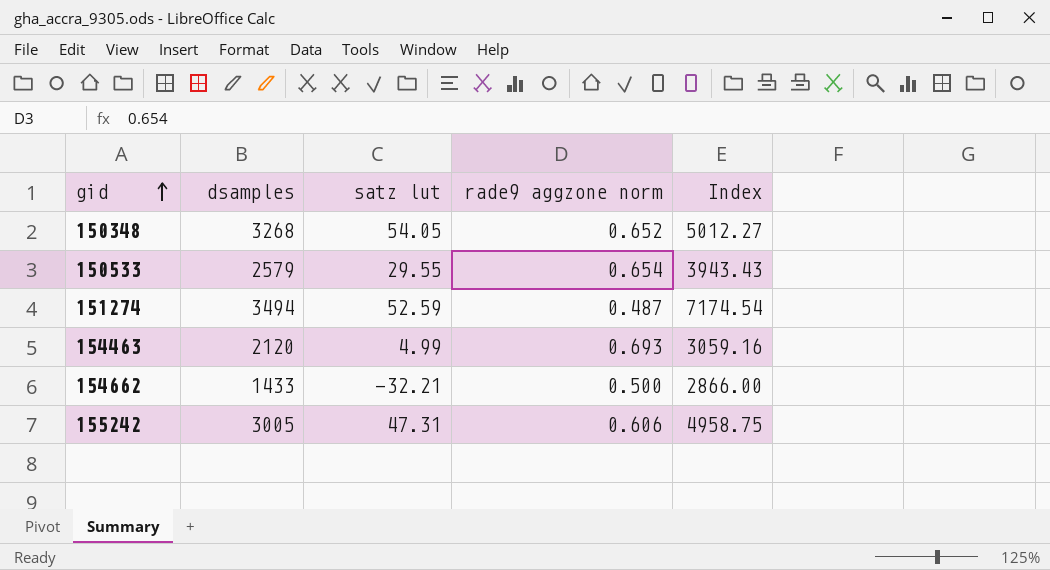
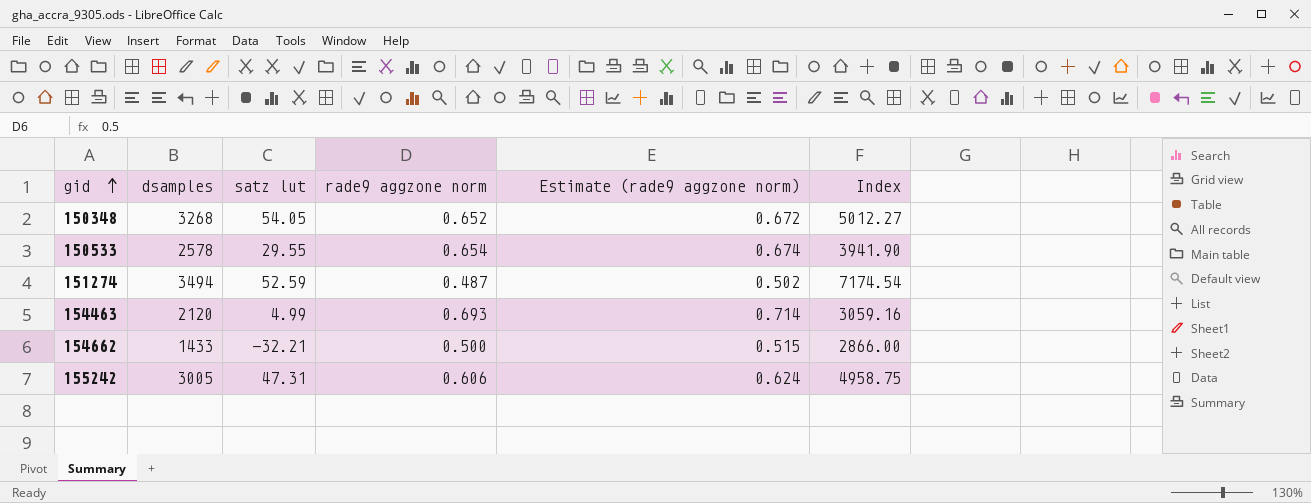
column Estimate (rade9 aggzone norm) | formula: none -> [rade9 aggzone norm] * 1.03
150533 | dsamples: 2579 -> 2578
150533 | Index: 3943.43 -> 3941.90

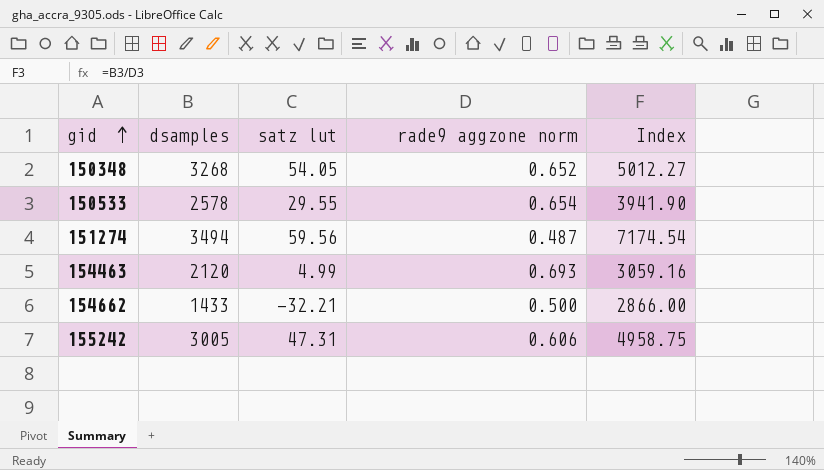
column Estimate (rade9 aggzone norm) | formula: [rade9 aggzone norm] * 1.03 -> none
151274 | satz lut: 52.59 -> 59.56

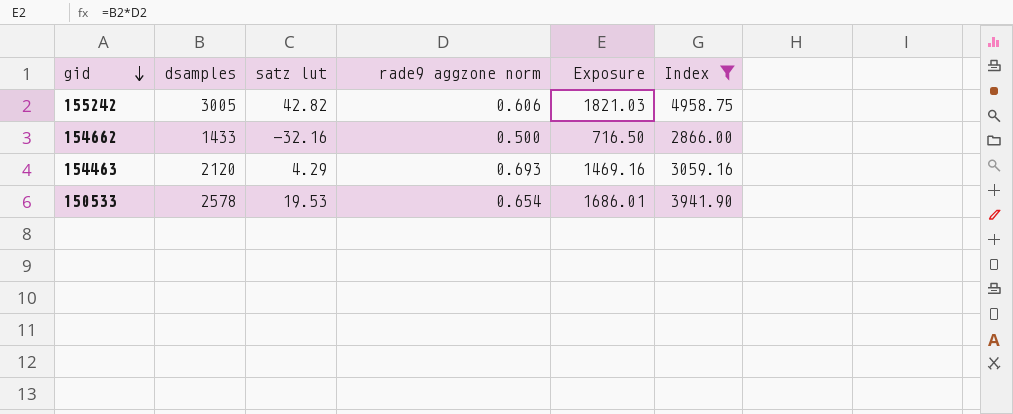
filter: none -> Index <= 4958.75
row order: gid ascending -> gid descending
column Exposure | formula: none -> [dsamples] * [rade9 aggzone norm]
155242 | satz lut: 47.31 -> 42.82
154662 | satz lut: -32.21 -> -32.16
154463 | satz lut: 4.99 -> 4.29
150533 | satz lut: 29.55 -> 19.53

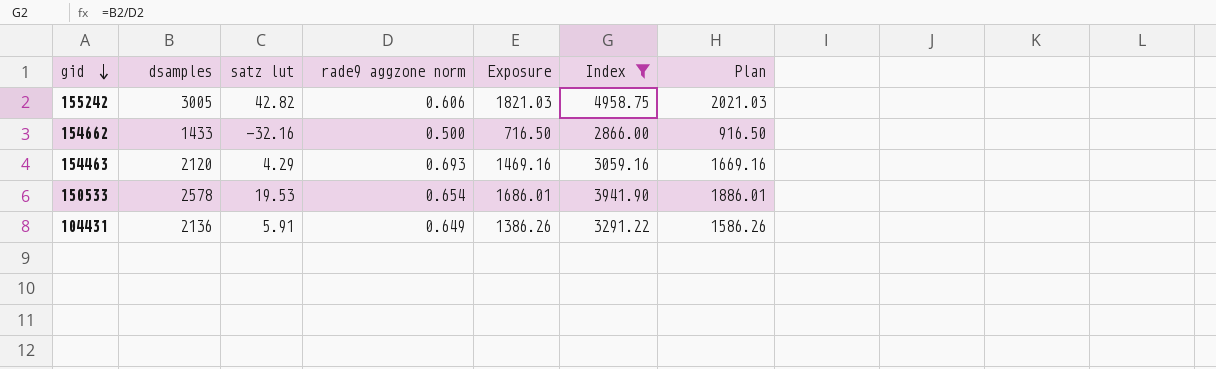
column Plan | formula: none -> [Exposure] + 200
row 104431: none -> 2136 | 5.91 | 0.649 | 1386.26 | 3291.22 | 1586.26

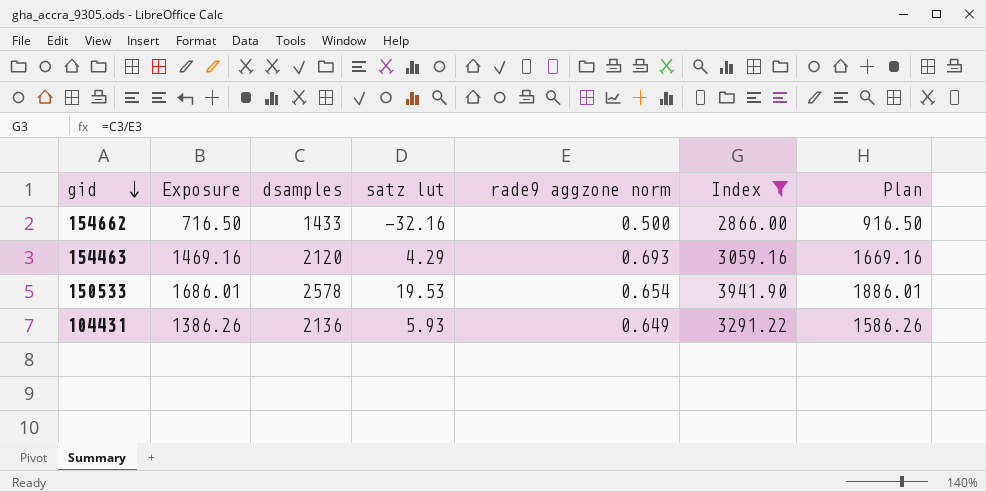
column Exposure | position: 5 -> 2
row 155242: 3005 | 42.82 | 0.606 | 1821.03 | 4958.75 | 2021.03 -> none
104431 | satz lut: 5.91 -> 5.93

